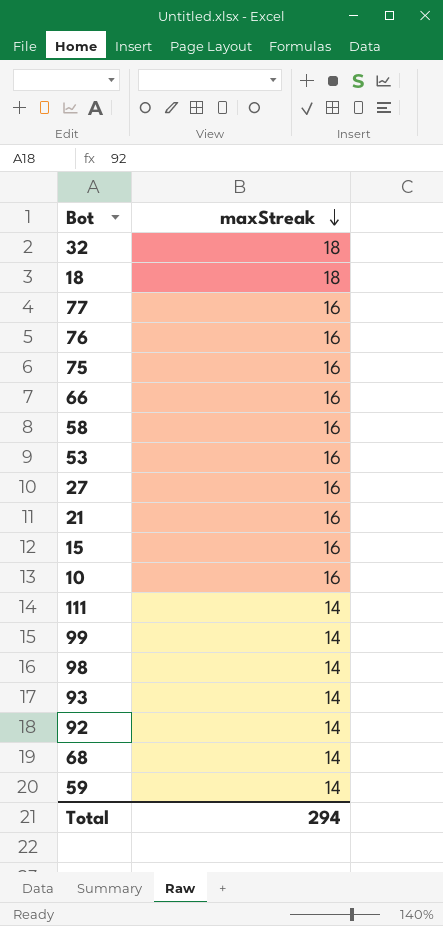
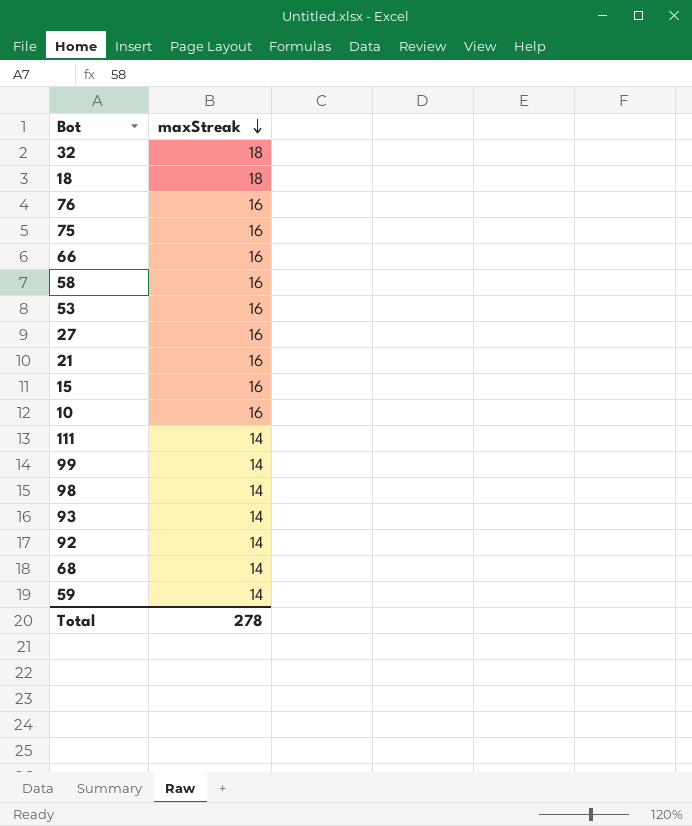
row 77: 16 -> none
Total | maxStreak: 294 -> 278

